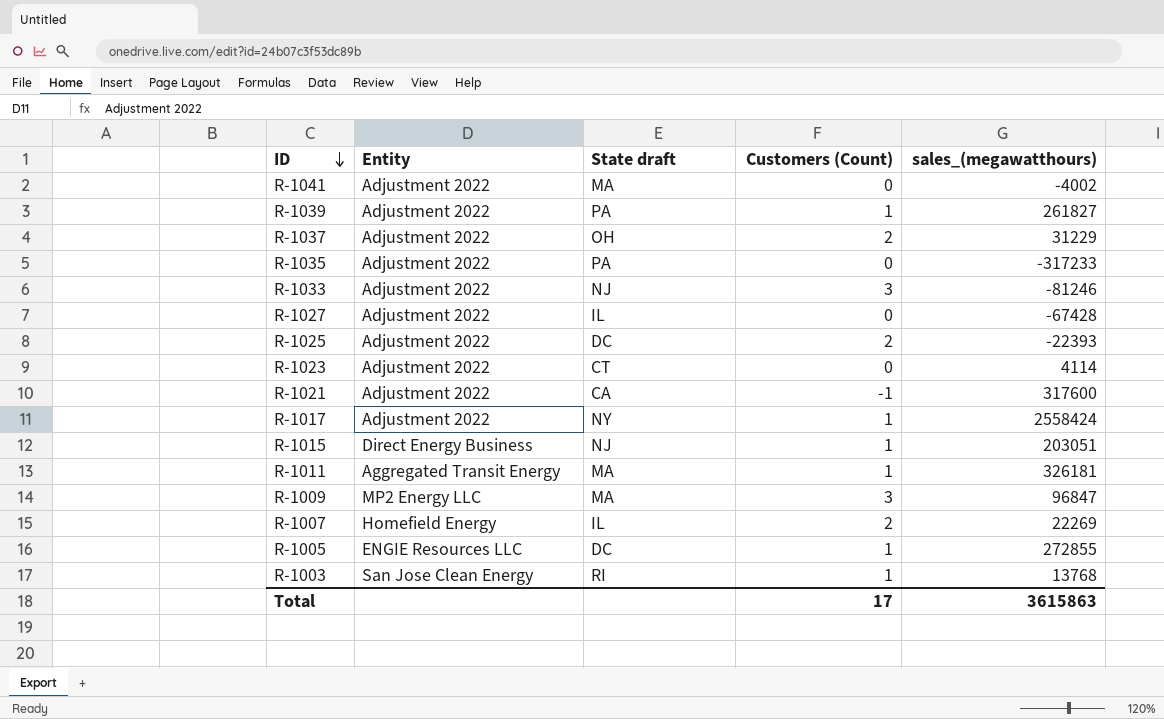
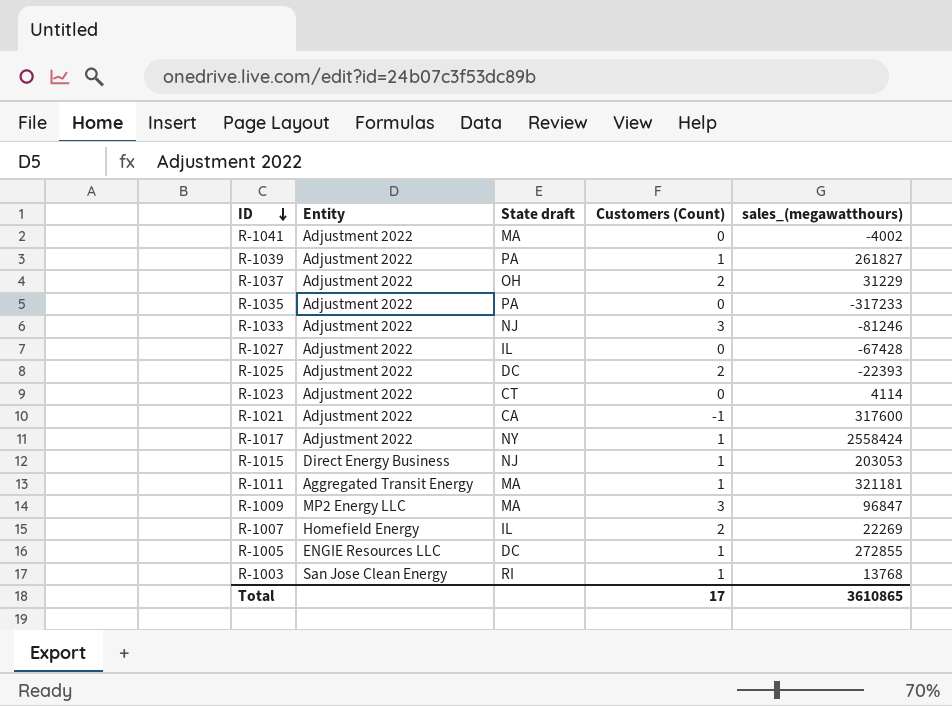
R-1015 | sales_(megawatthours): 203051 -> 203053
R-1011 | sales_(megawatthours): 326181 -> 321181
Total | sales_(megawatthours): 3615863 -> 3610865

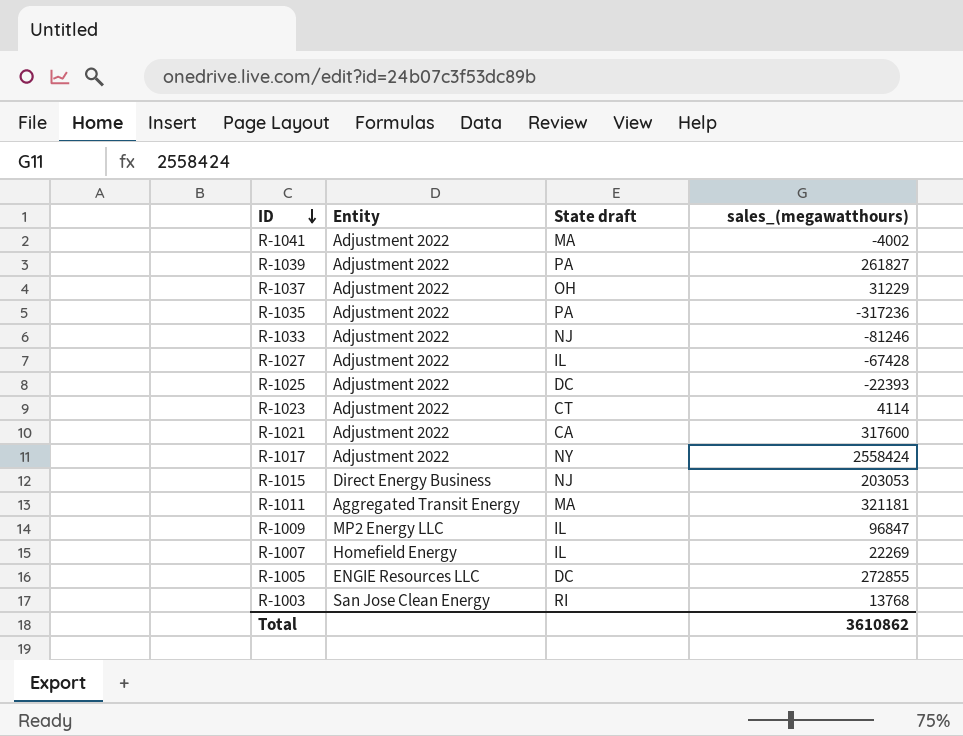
column Customers (Count) | position: 4 -> none
R-1035 | sales_(megawatthours): -317233 -> -317236
R-1009 | State draft: MA -> IL
Total | sales_(megawatthours): 3610865 -> 3610862

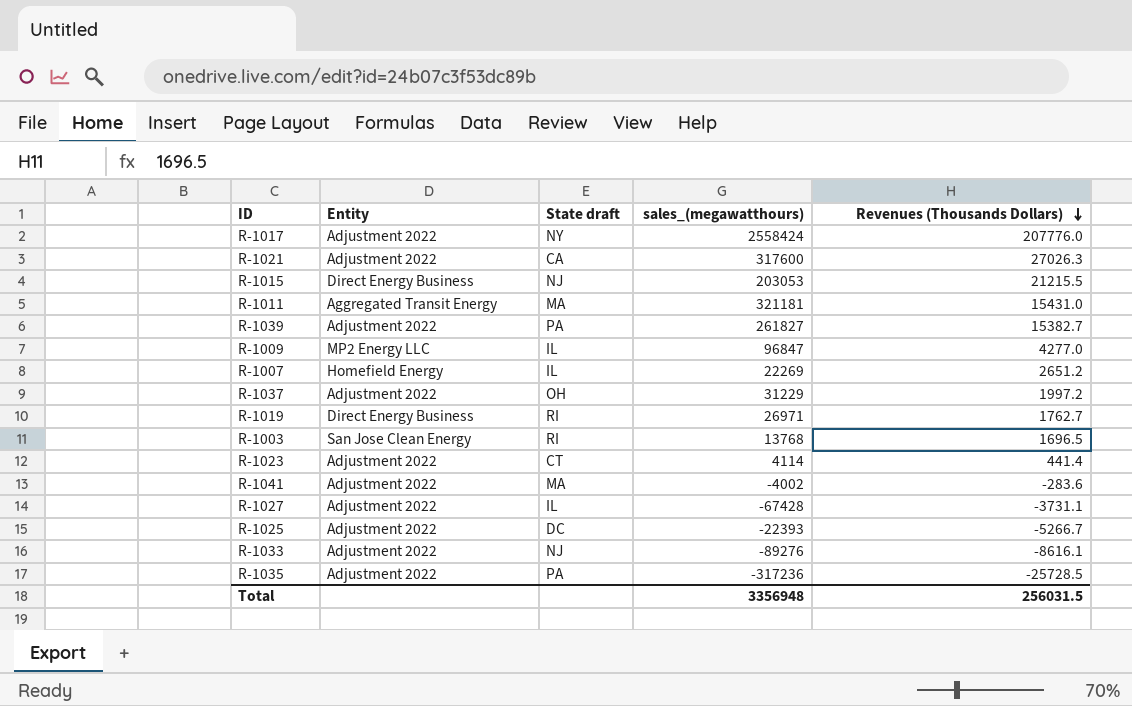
row order: ID descending -> Revenues (Thousands Dollars) descending
column Revenues (Thousands Dollars) | position: none -> 5
row R-1005: ENGIE Resources LLC | DC | 272855 -> none
row R-1019: none -> Direct Energy Business | RI | 26971 | 1762.7
R-1033 | sales_(megawatthours): -81246 -> -89276
Total | sales_(megawatthours): 3610862 -> 3356948

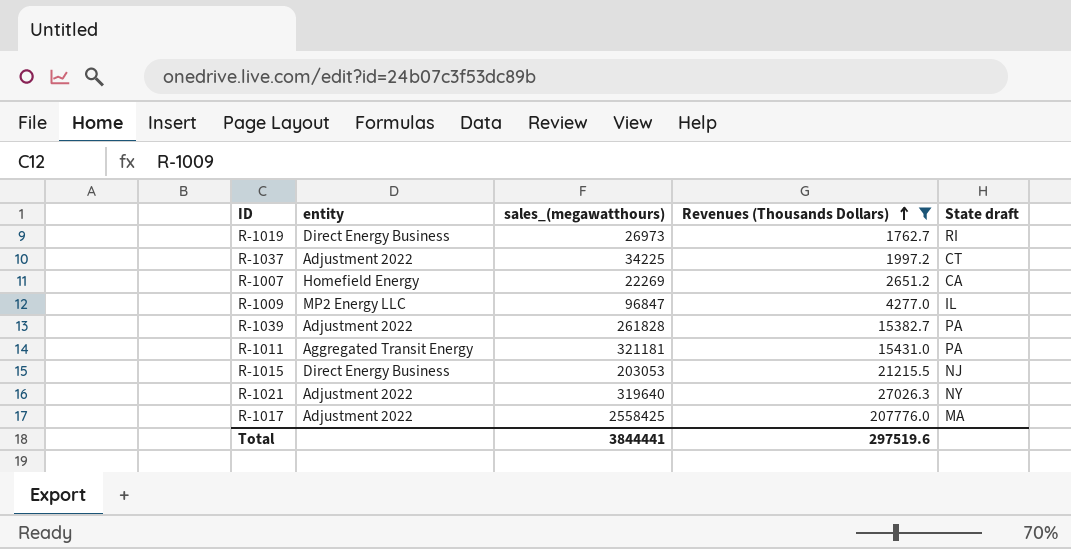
filter: none -> Revenues (Thousands Dollars) >= 1762.7
row order: Revenues (Thousands Dollars) descending -> Revenues (Thousands Dollars) ascending
column name: Entity -> entity
column State draft | position: 3 -> 5
R-1019 | sales_(megawatthours): 26971 -> 26973
R-1037 | sales_(megawatthours): 31229 -> 34225
R-1037 | State draft: OH -> CT
R-1007 | State draft: IL -> CA
R-1039 | sales_(megawatthours): 261827 -> 261828
R-1011 | State draft: MA -> PA
R-1021 | sales_(megawatthours): 317600 -> 319640
R-1021 | State draft: CA -> NY
R-1017 | sales_(megawatthours): 2558424 -> 2558425
R-1017 | State draft: NY -> MA
Total | sales_(megawatthours): 3356948 -> 3844441
Total | Revenues (Thousands Dollars): 256031.5 -> 297519.6

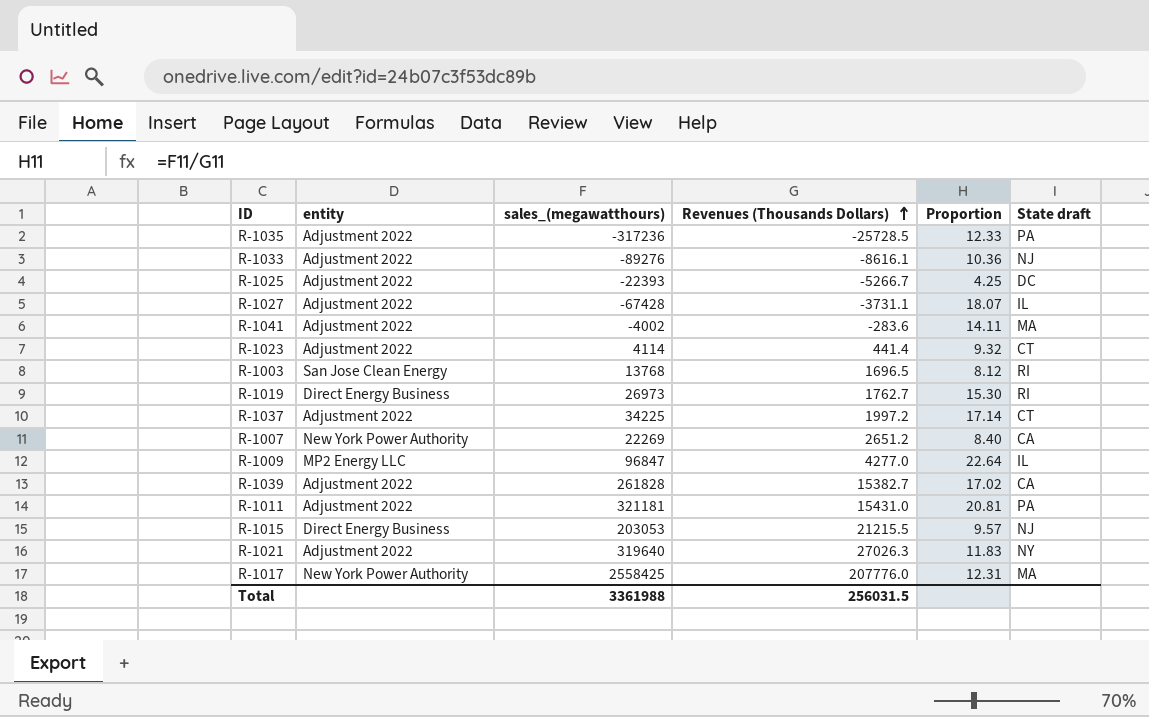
filter: Revenues (Thousands Dollars) >= 1762.7 -> none
column Proportion | formula: none -> [sales_(megawatthours)] / [Revenues (Thousands Dollars)]
R-1007 | entity: Homefield Energy -> New York Power Authority
R-1039 | State draft: PA -> CA
R-1011 | entity: Aggregated Transit Energy -> Adjustment 2022
R-1017 | entity: Adjustment 2022 -> New York Power Authority
Total | sales_(megawatthours): 3844441 -> 3361988
Total | Revenues (Thousands Dollars): 297519.6 -> 256031.5

